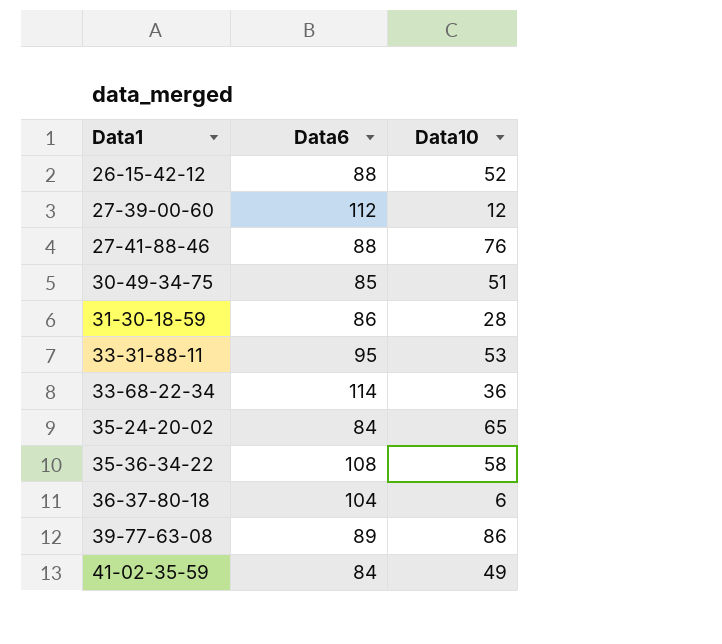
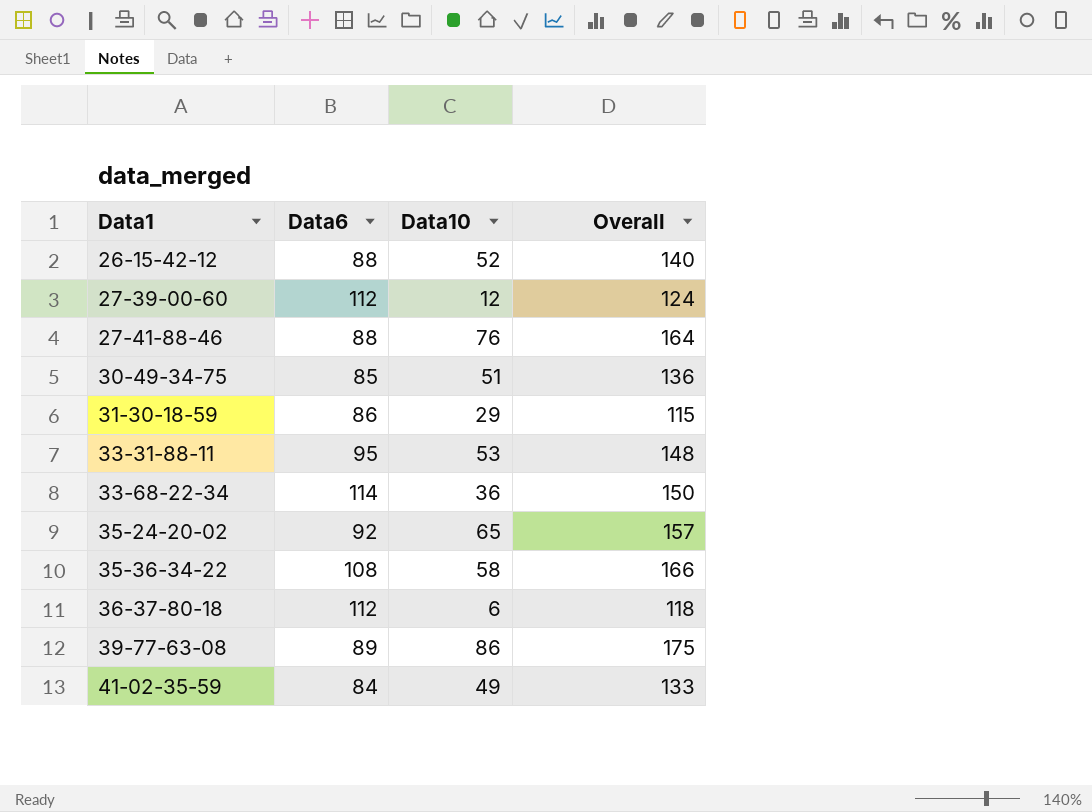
column Overall | formula: none -> [Data6] + [Data10]
31-30-18-59 | Data10: 28 -> 29
35-24-20-02 | Data6: 84 -> 92
36-37-80-18 | Data6: 104 -> 112

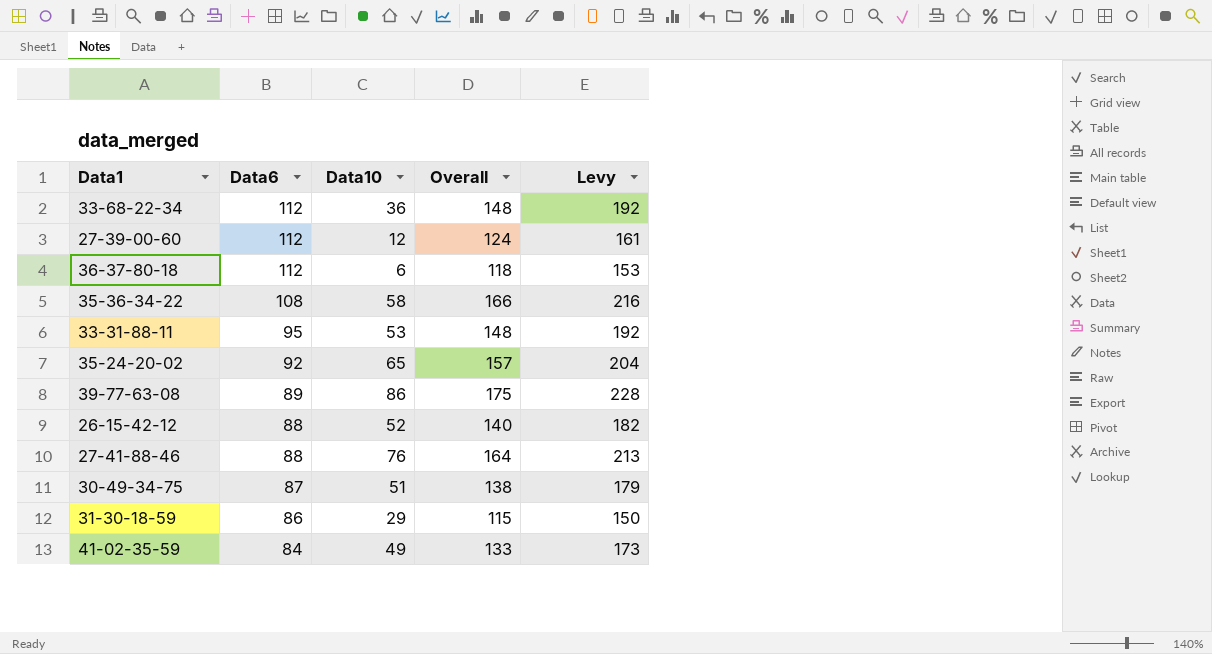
row order: Data1 ascending -> Data6 descending
column Levy | formula: none -> [Overall] * 1.3
33-68-22-34 | Data6: 114 -> 112
33-68-22-34 | Overall: 150 -> 148
30-49-34-75 | Data6: 85 -> 87
30-49-34-75 | Overall: 136 -> 138

